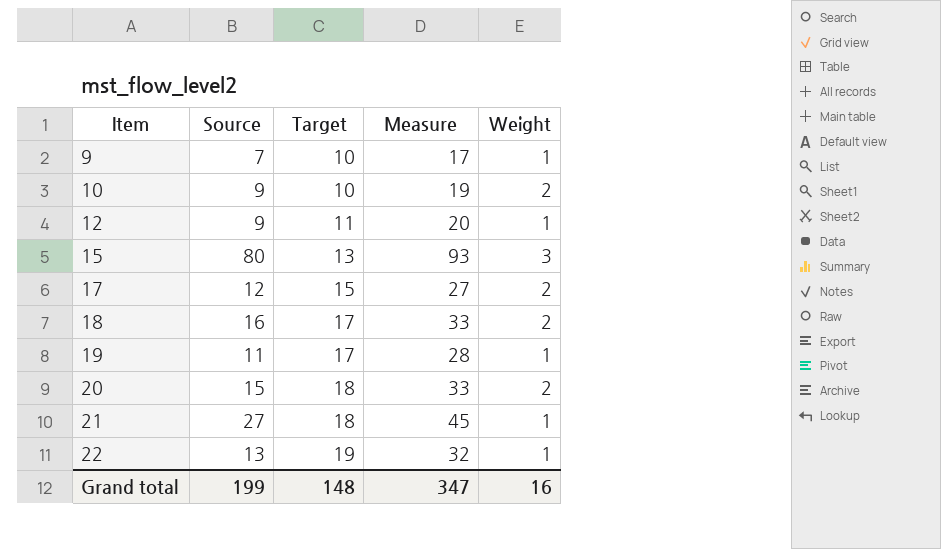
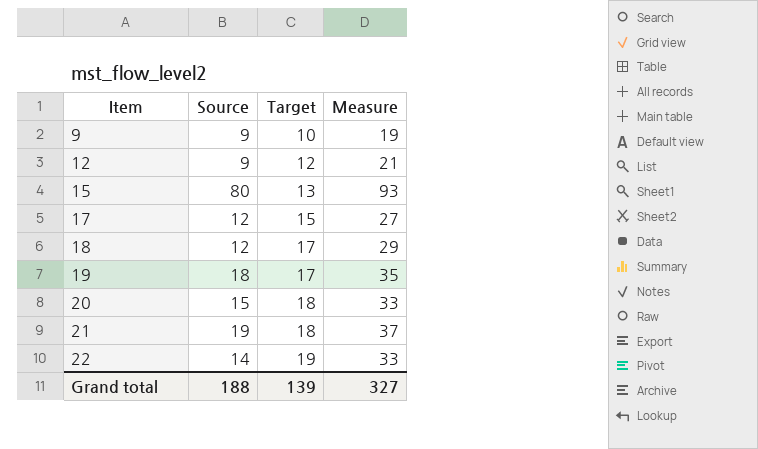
column Weight | position: 5 -> none
row 10: 9 | 10 | 19 | 2 -> none
9 | Source: 7 -> 9
9 | Measure: 17 -> 19
12 | Target: 11 -> 12
12 | Measure: 20 -> 21
18 | Source: 16 -> 12
18 | Measure: 33 -> 29
19 | Source: 11 -> 18
19 | Measure: 28 -> 35
21 | Source: 27 -> 19
21 | Measure: 45 -> 37
22 | Source: 13 -> 14
22 | Measure: 32 -> 33
Grand total | Source: 199 -> 188
Grand total | Target: 148 -> 139
Grand total | Measure: 347 -> 327

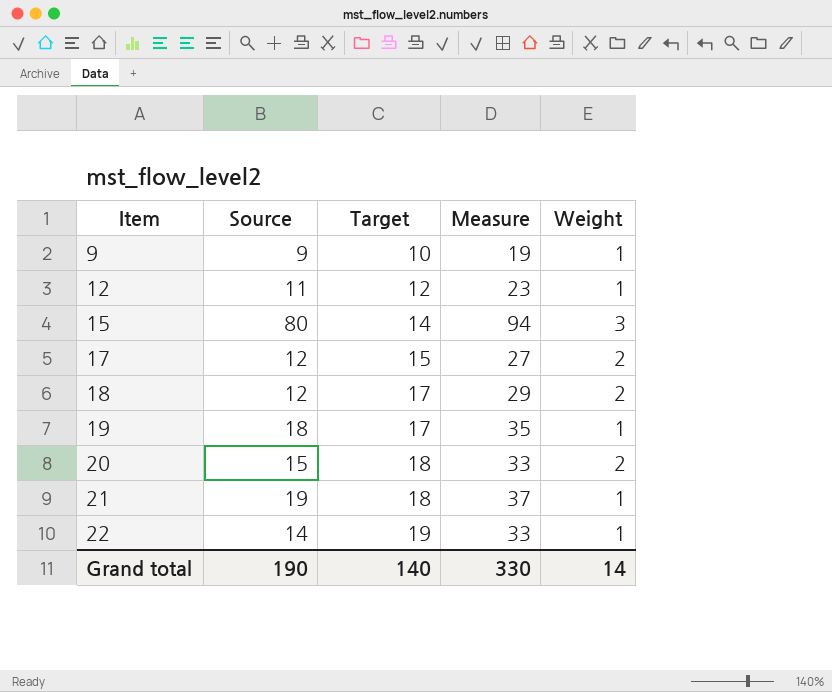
column Weight | position: none -> 5
12 | Source: 9 -> 11
12 | Measure: 21 -> 23
15 | Target: 13 -> 14
15 | Measure: 93 -> 94
Grand total | Source: 188 -> 190
Grand total | Target: 139 -> 140
Grand total | Measure: 327 -> 330

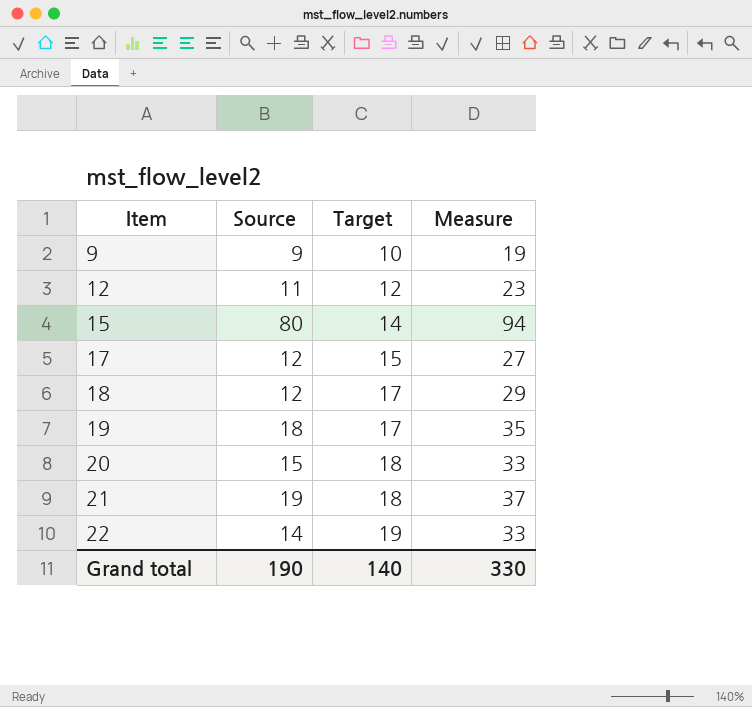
column Weight | position: 5 -> none

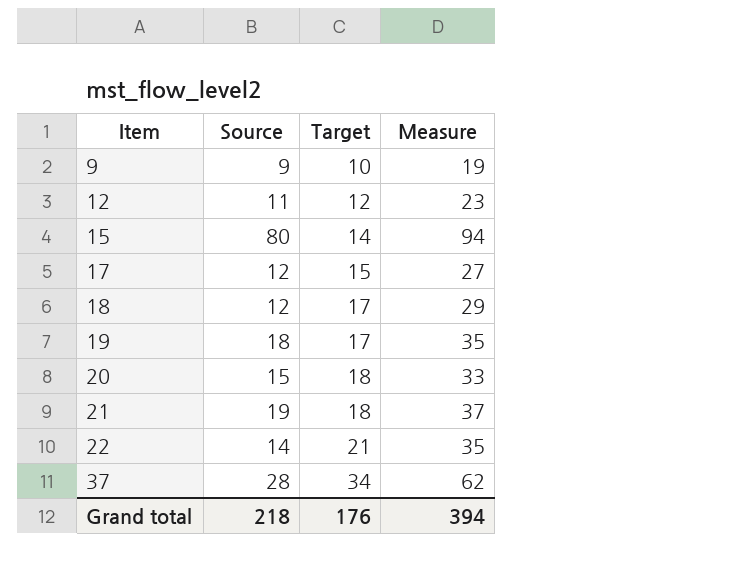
22 | Target: 19 -> 21
22 | Measure: 33 -> 35
row 37: none -> 28 | 34 | 62
Grand total | Source: 190 -> 218
Grand total | Target: 140 -> 176
Grand total | Measure: 330 -> 394

